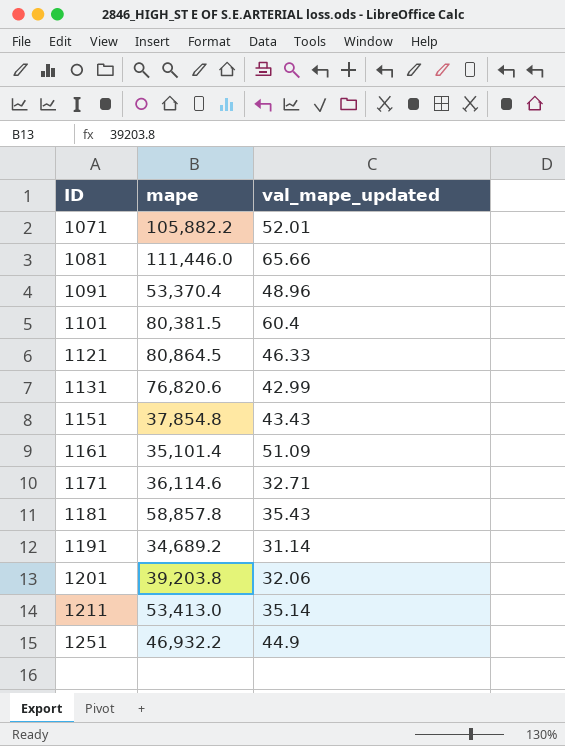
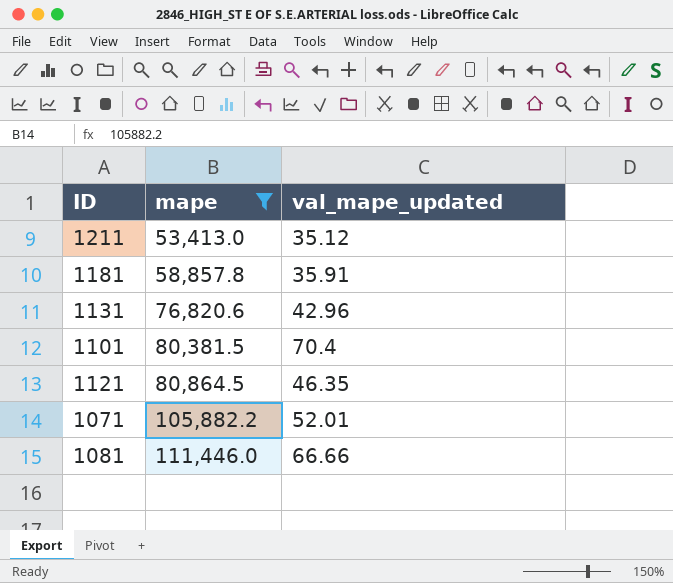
filter: none -> mape >= 53,413.0
row order: ID ascending -> mape ascending
1211 | val_mape_updated: 35.14 -> 35.12
1181 | val_mape_updated: 35.43 -> 35.91
1131 | val_mape_updated: 42.99 -> 42.96
1101 | val_mape_updated: 60.4 -> 70.4
1121 | val_mape_updated: 46.33 -> 46.35
1081 | val_mape_updated: 65.66 -> 66.66

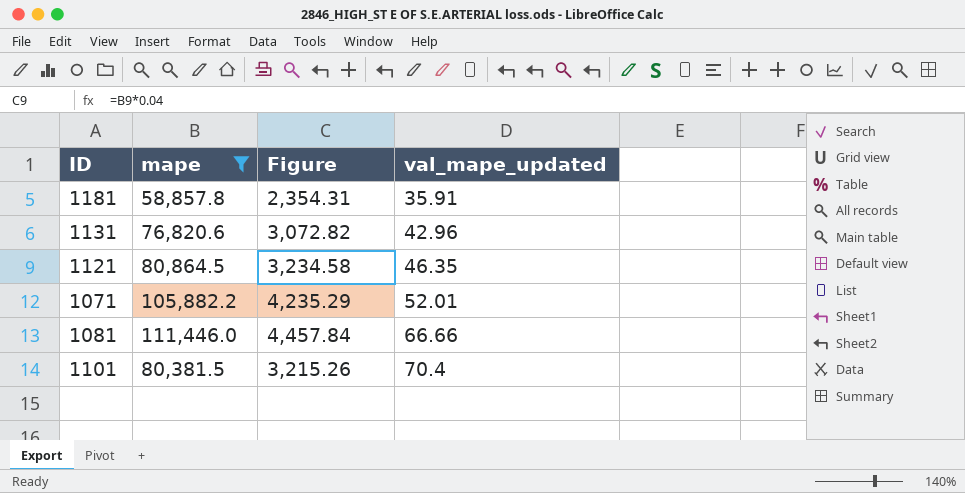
row order: mape ascending -> val_mape_updated ascending
column Figure | formula: none -> [mape] * 0.04
row 1211: 53,413.0 | 35.12 -> none

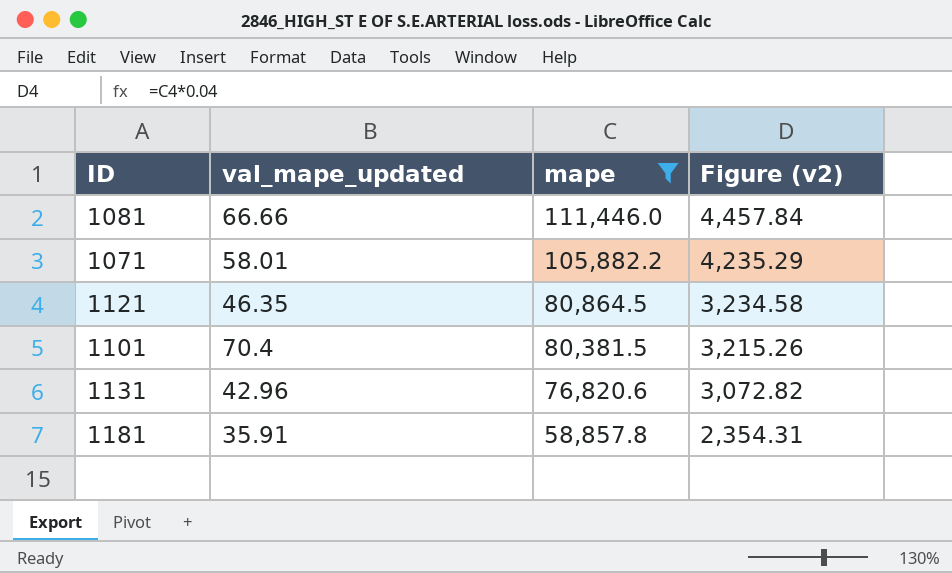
row order: val_mape_updated ascending -> mape descending
column val_mape_updated | position: 4 -> 2
column name: Figure -> Figure (v2)
1071 | val_mape_updated: 52.01 -> 58.01

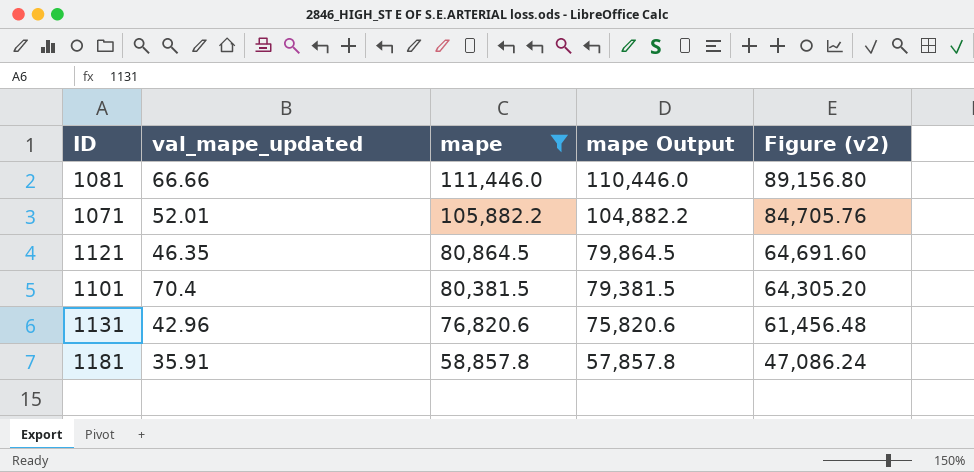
column mape Output | formula: none -> [mape] - 1000
column Figure (v2) | formula: [mape] * 0.04 -> [mape] * 0.8
1071 | val_mape_updated: 58.01 -> 52.01

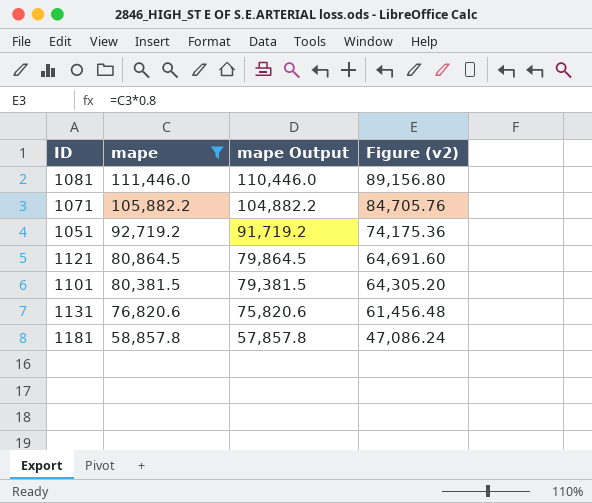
column val_mape_updated | position: 2 -> none
row 1051: none -> 92,719.2 | 91,719.2 | 74,175.36

